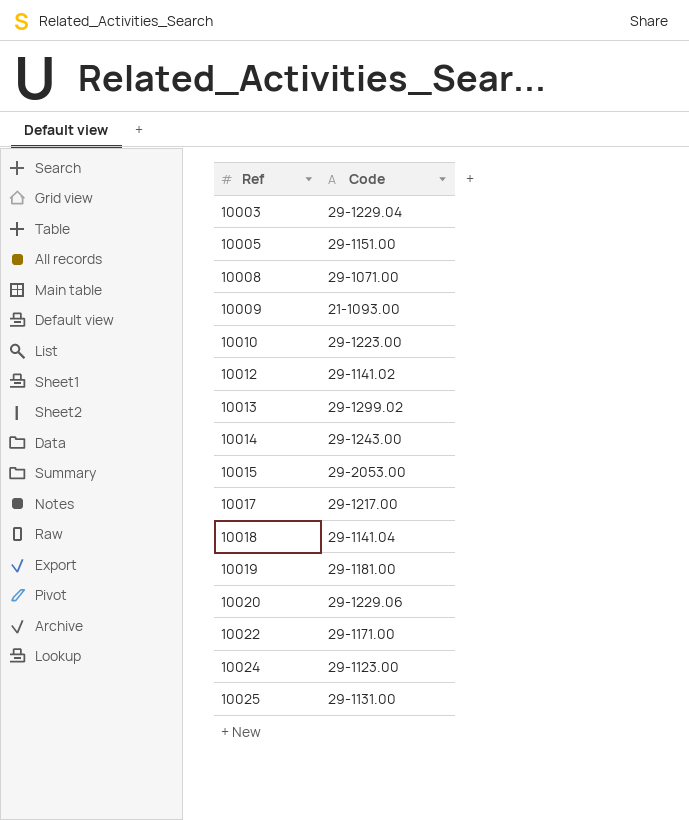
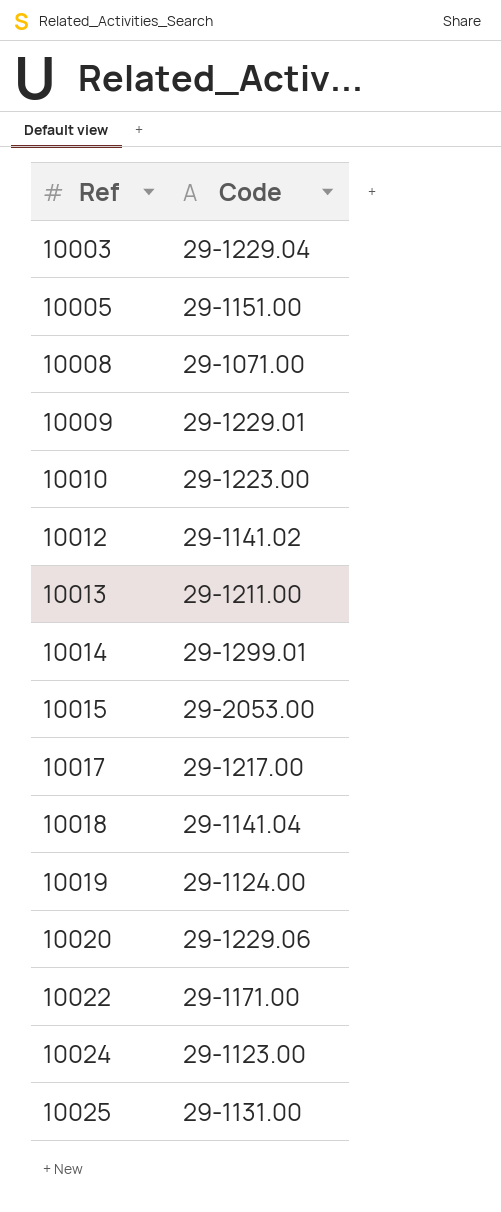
10009 | Code: 21-1093.00 -> 29-1229.01
10013 | Code: 29-1299.02 -> 29-1211.00
10014 | Code: 29-1243.00 -> 29-1299.01
10019 | Code: 29-1181.00 -> 29-1124.00

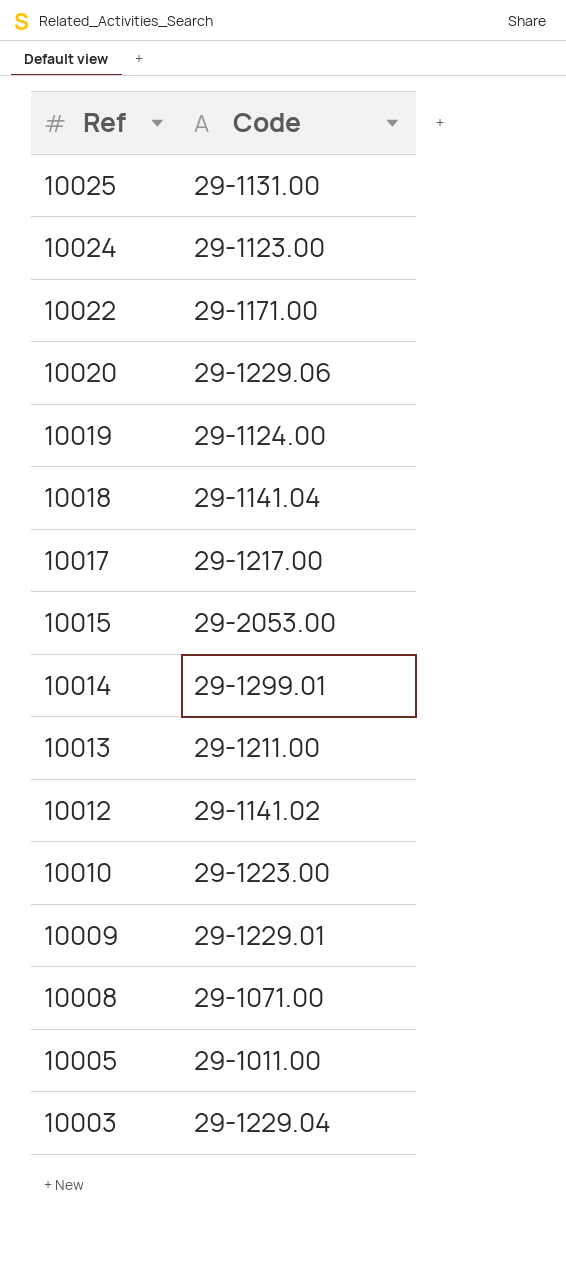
row order: Ref ascending -> Ref descending
10005 | Code: 29-1151.00 -> 29-1011.00

